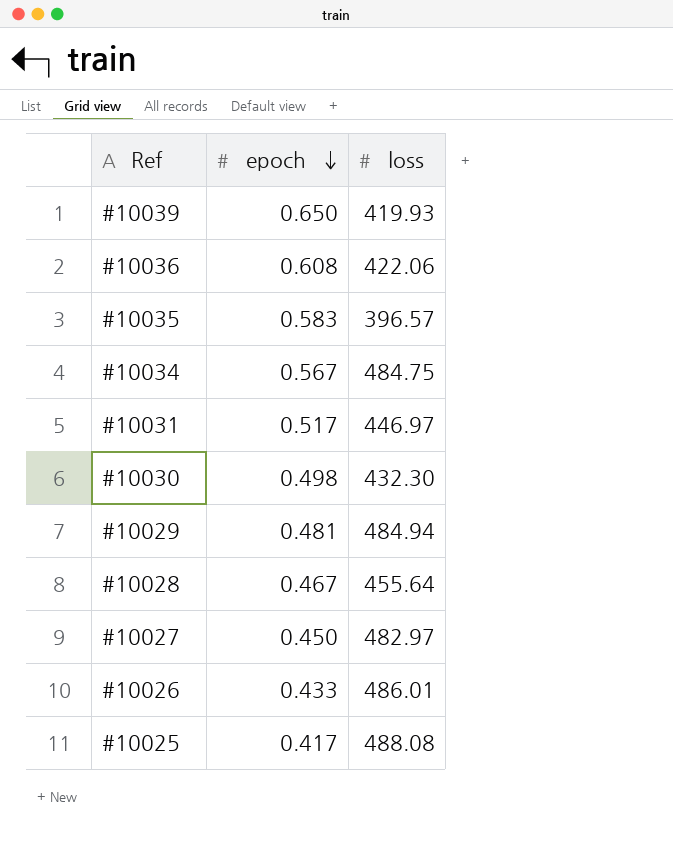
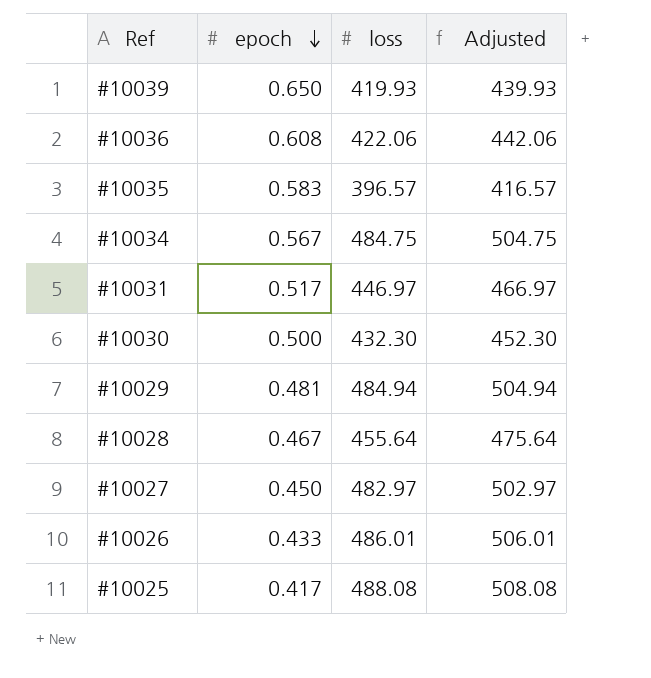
column Adjusted | formula: none -> [loss] + 20
#10030 | epoch: 0.498 -> 0.500

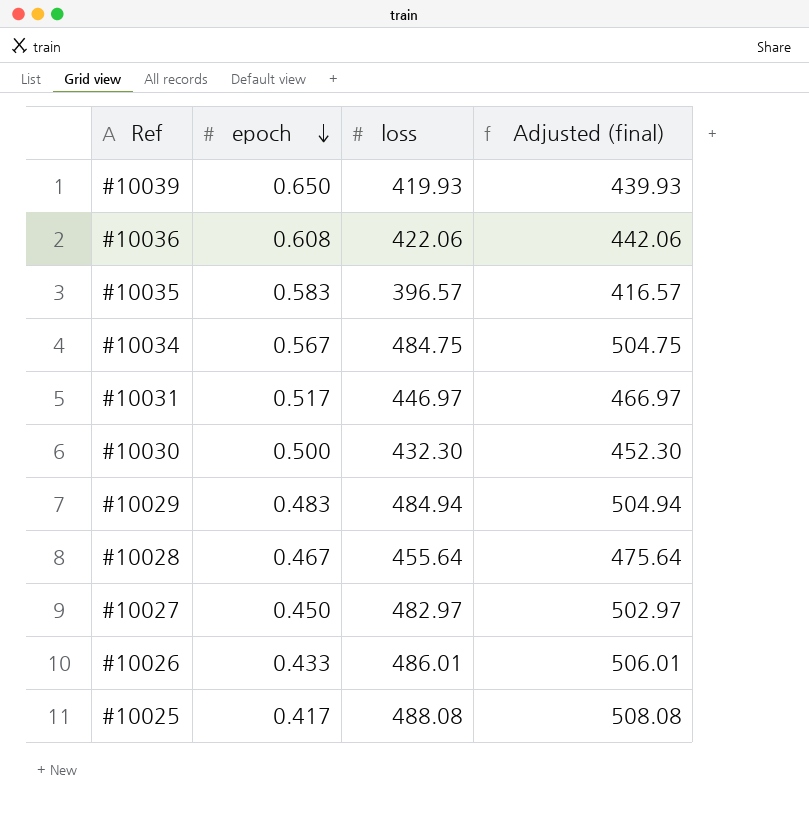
column name: Adjusted -> Adjusted (final)
#10029 | epoch: 0.481 -> 0.483

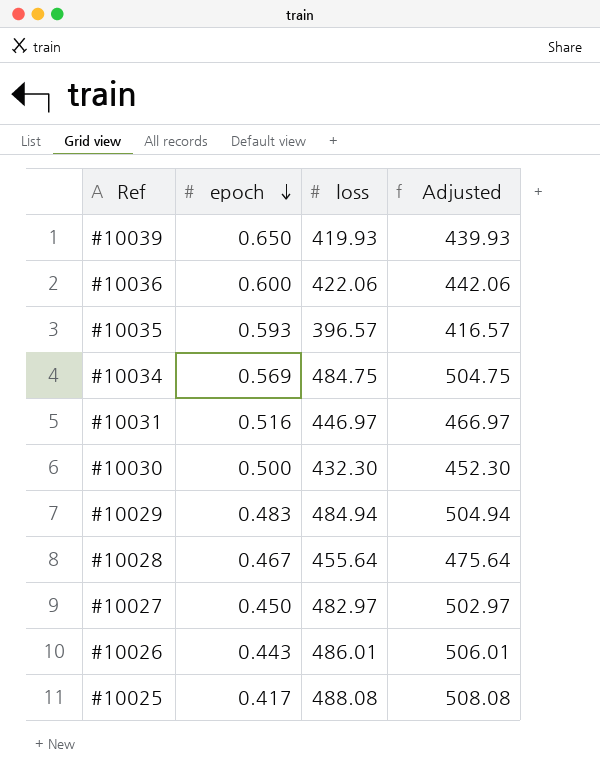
column name: Adjusted (final) -> Adjusted
#10036 | epoch: 0.608 -> 0.600
#10035 | epoch: 0.583 -> 0.593
#10034 | epoch: 0.567 -> 0.569
#10031 | epoch: 0.517 -> 0.516
#10026 | epoch: 0.433 -> 0.443

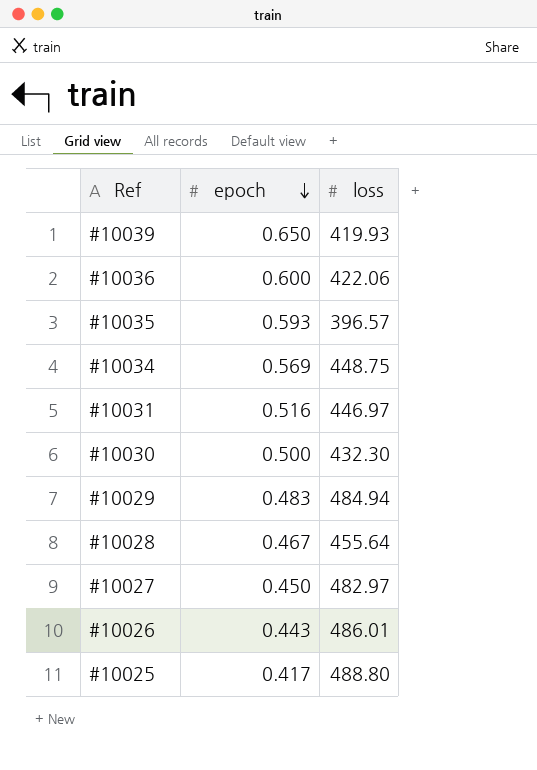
column Adjusted | formula: [loss] + 20 -> none
#10034 | loss: 484.75 -> 448.75
#10025 | loss: 488.08 -> 488.80

